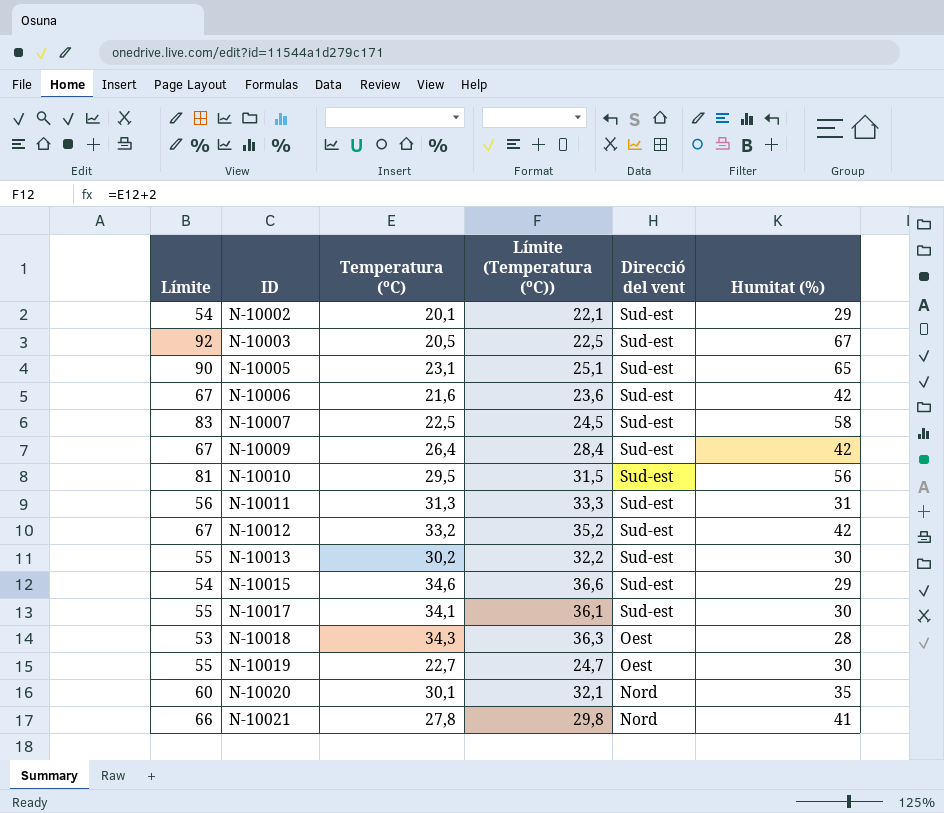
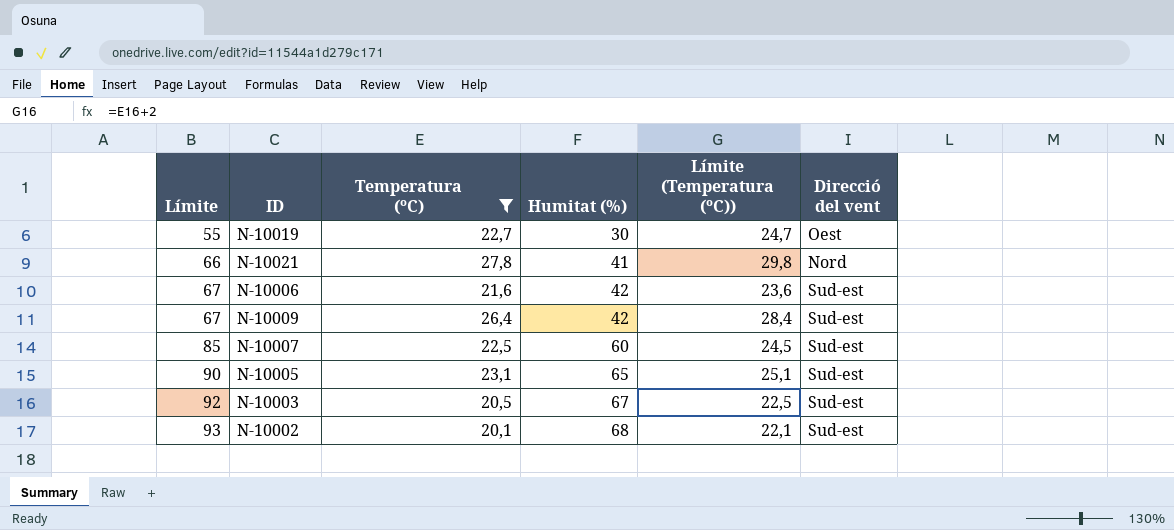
filter: none -> Temperatura (ºC) <= 27,8
row order: ID ascending -> Límite ascending
column Humitat (%) | position: 6 -> 4
N-10007 | Límite: 83 -> 85
N-10007 | Humitat (%): 58 -> 60
N-10002 | Límite: 54 -> 93
N-10002 | Humitat (%): 29 -> 68

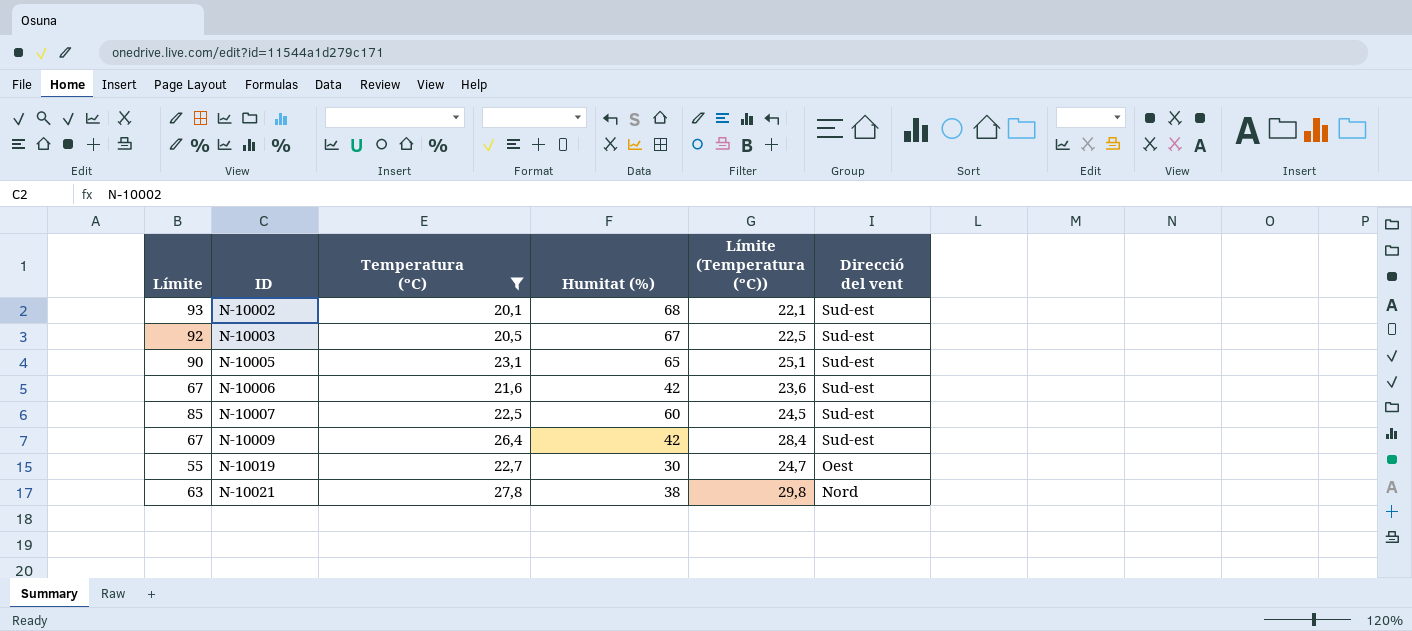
row order: Límite ascending -> ID ascending
N-10021 | Límite: 66 -> 63
N-10021 | Humitat (%): 41 -> 38

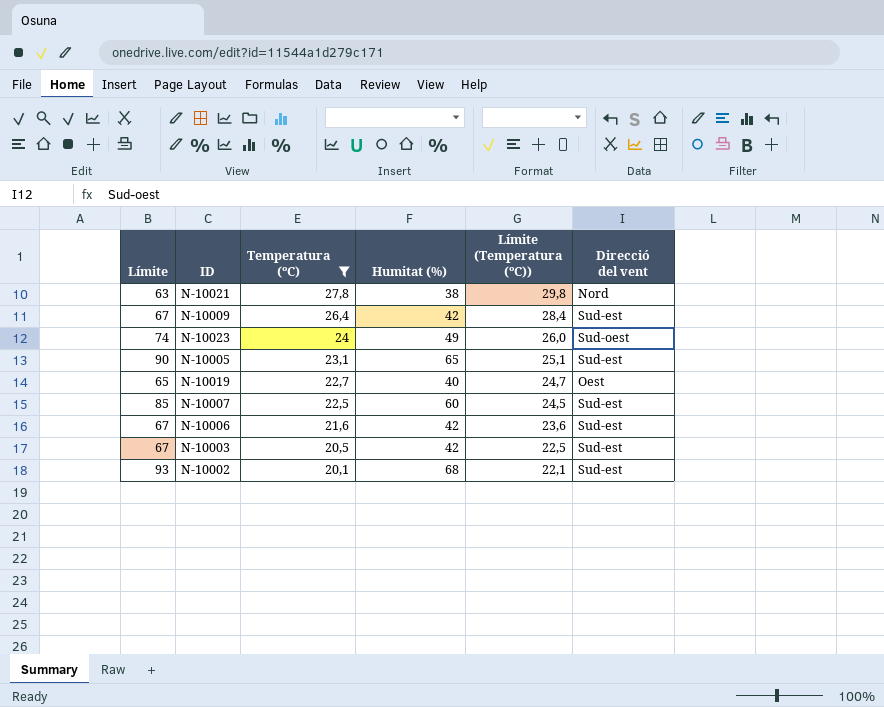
row order: ID ascending -> Temperatura (ºC) descending
row N-10023: none -> 74 | 24 | 49 | 26,0 | Sud-oest
N-10019 | Límite: 55 -> 65
N-10019 | Humitat (%): 30 -> 40
N-10003 | Límite: 92 -> 67
N-10003 | Humitat (%): 67 -> 42

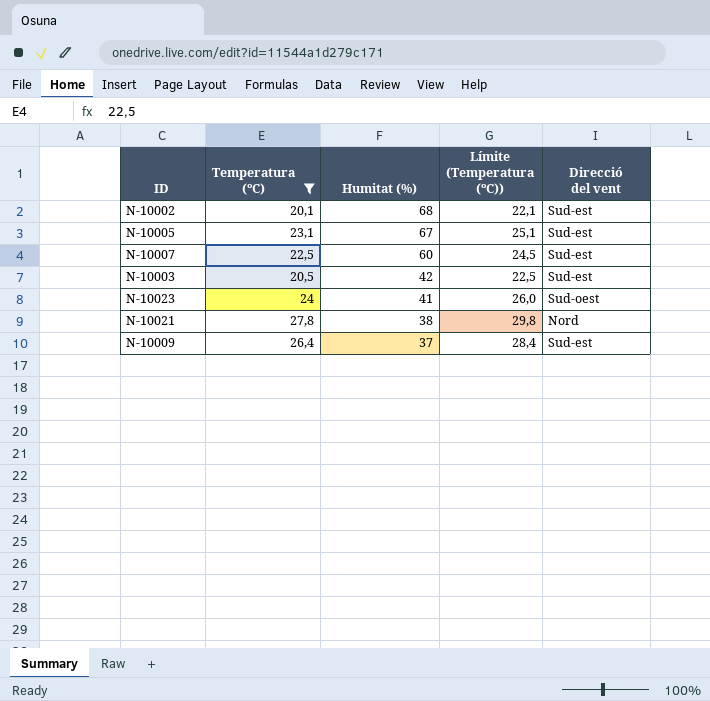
row order: Temperatura (ºC) descending -> Humitat (%) descending
column Límite | formula: [Humitat (%)] + 25 -> none
row N-10019: 65 | 22,7 | 40 | 24,7 | Oest -> none
row N-10006: 67 | 21,6 | 42 | 23,6 | Sud-est -> none
N-10005 | Humitat (%): 65 -> 67
N-10023 | Humitat (%): 49 -> 41
N-10009 | Humitat (%): 42 -> 37

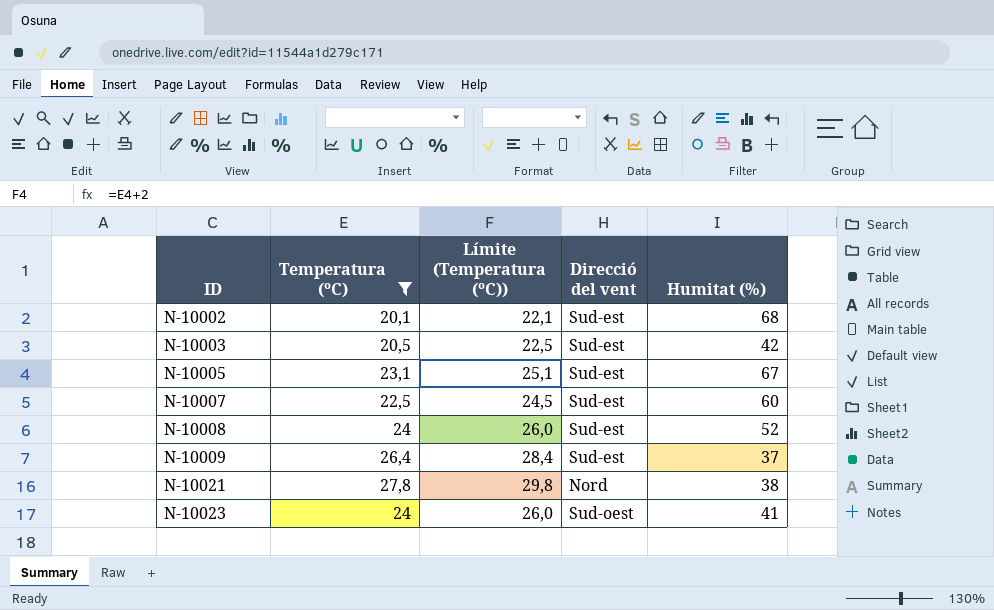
row order: Humitat (%) descending -> ID ascending
column Humitat (%) | position: 3 -> 5
row N-10008: none -> 24 | 26,0 | Sud-est | 52

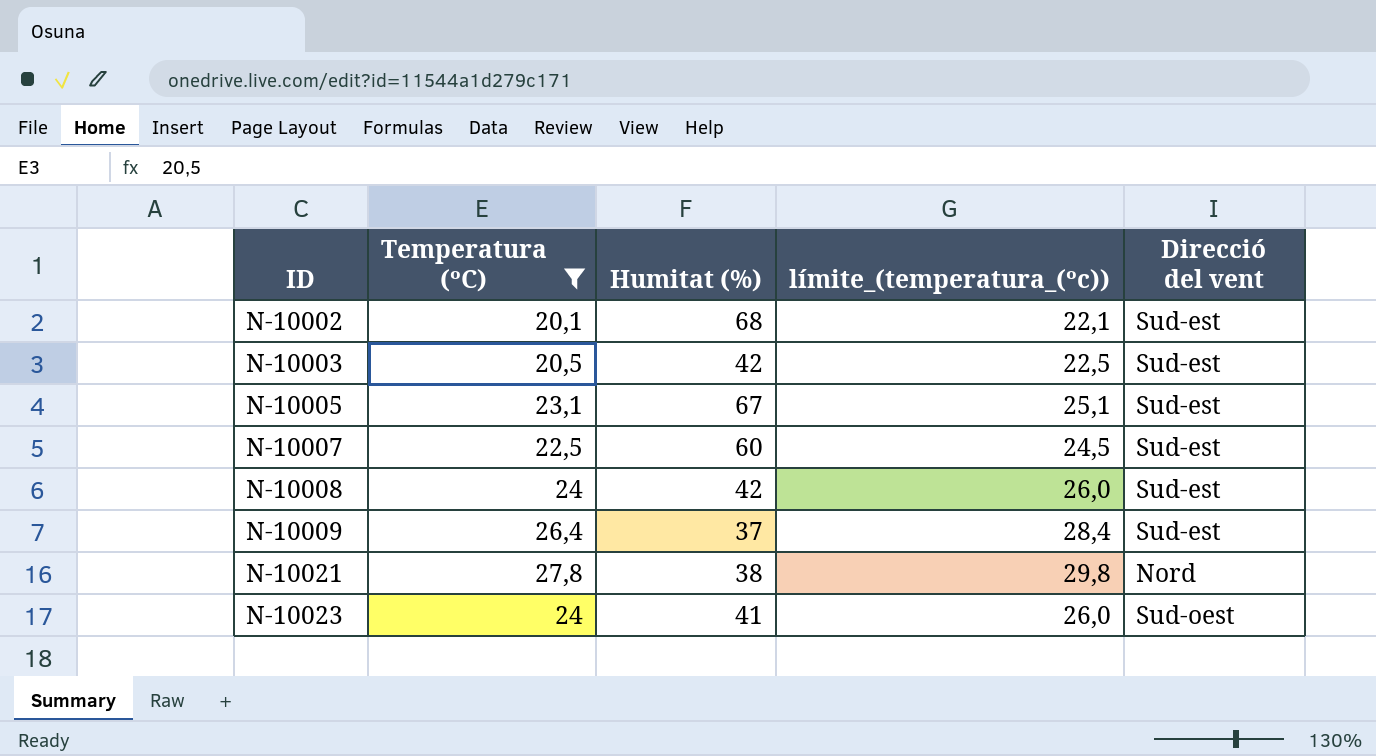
column Humitat (%) | position: 5 -> 3
column name: Límite (Temperatura (ºC)) -> límite_(temperatura_(ºc))
N-10008 | Humitat (%): 52 -> 42

